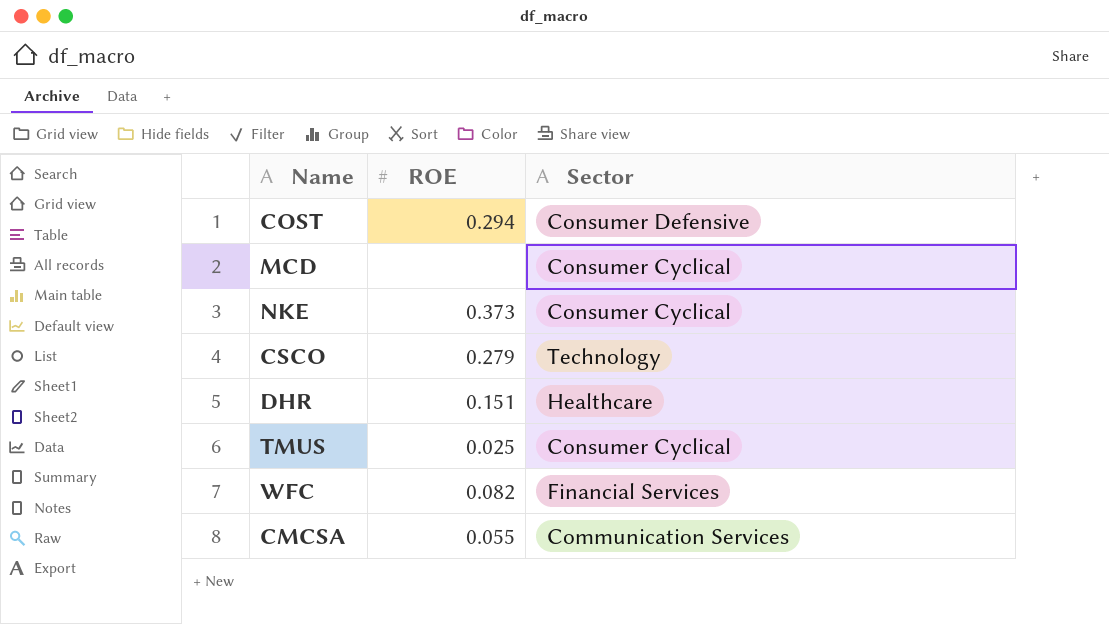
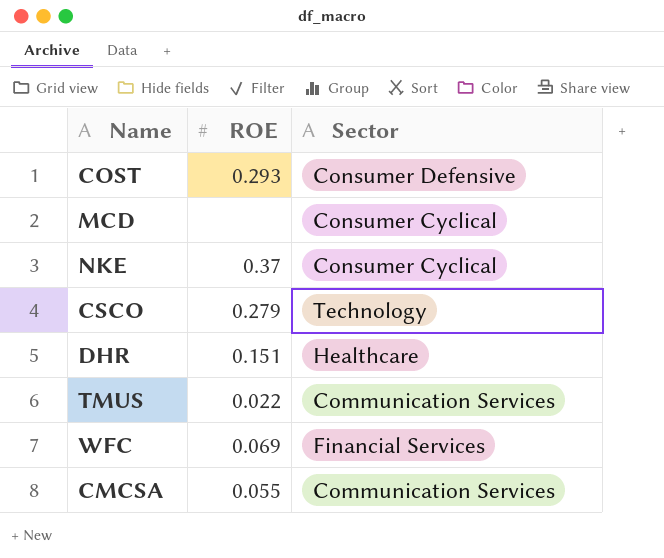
COST | ROE: 0.294 -> 0.293
NKE | ROE: 0.373 -> 0.37
TMUS | ROE: 0.025 -> 0.022
TMUS | Sector: Consumer Cyclical -> Communication Services
WFC | ROE: 0.082 -> 0.069

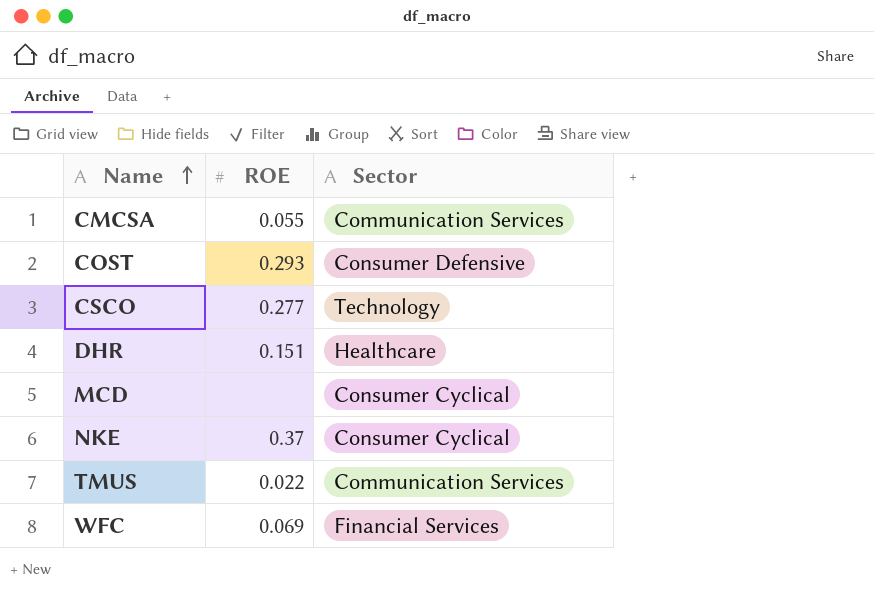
row order: none -> Name ascending
CSCO | ROE: 0.279 -> 0.277

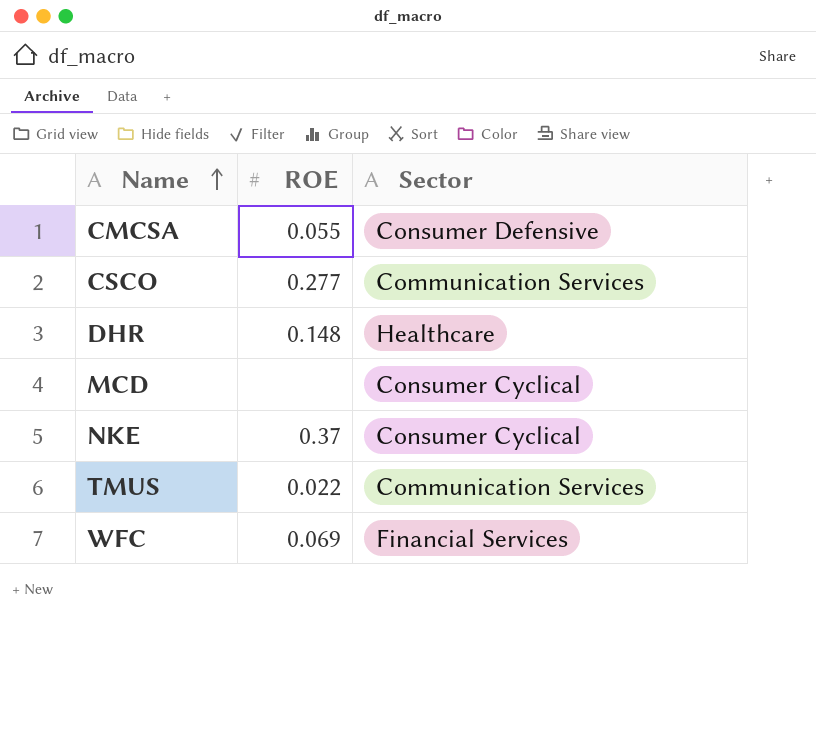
row COST: 0.293 | Consumer Defensive -> none
CMCSA | Sector: Communication Services -> Consumer Defensive
CSCO | Sector: Technology -> Communication Services
DHR | ROE: 0.151 -> 0.148

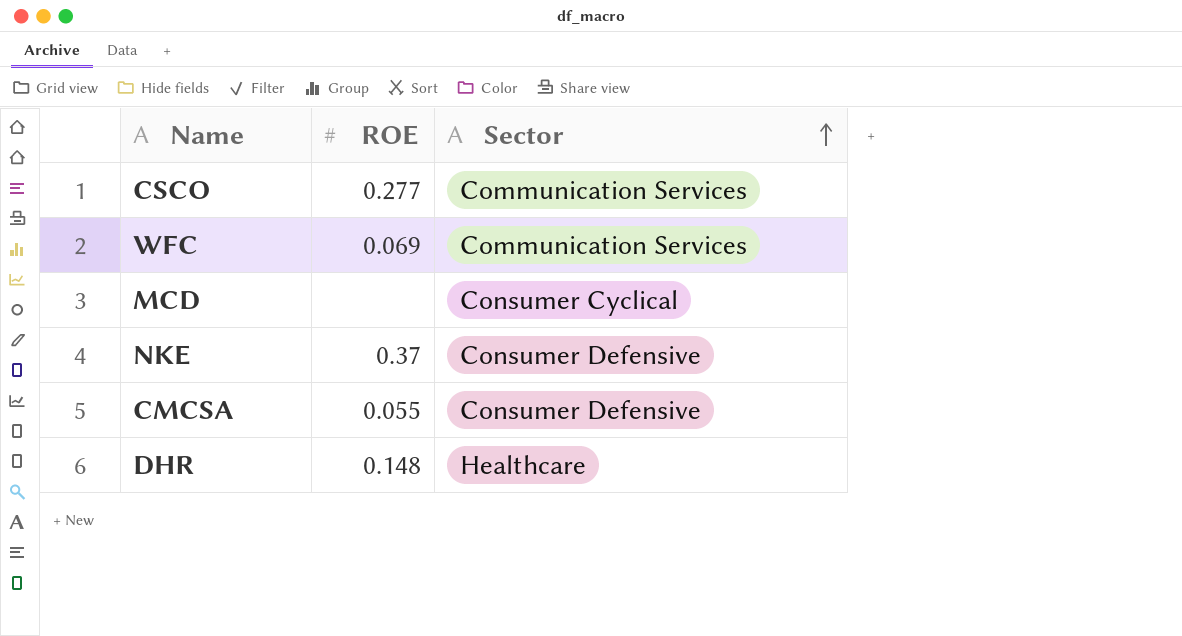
row order: Name ascending -> Sector ascending
row TMUS: 0.022 | Communication Services -> none
WFC | Sector: Financial Services -> Communication Services
NKE | Sector: Consumer Cyclical -> Consumer Defensive

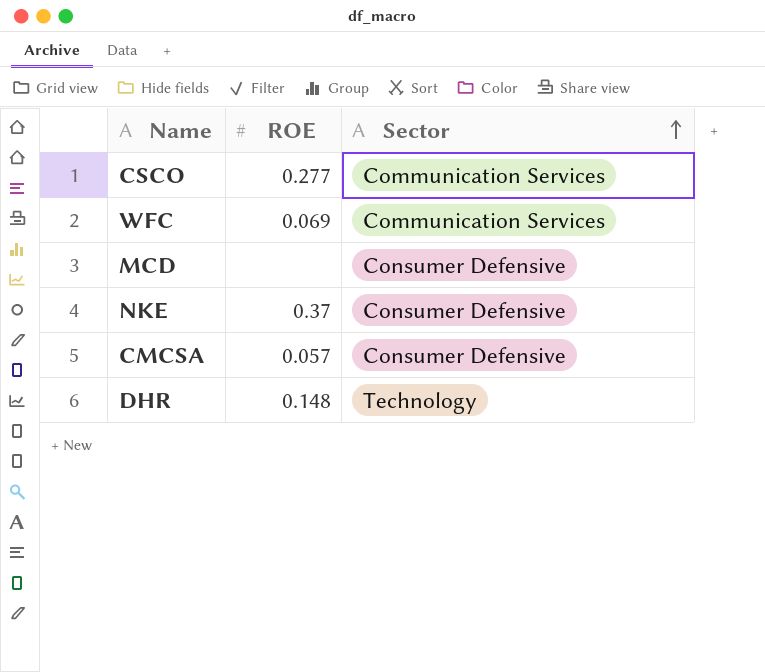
MCD | Sector: Consumer Cyclical -> Consumer Defensive
CMCSA | ROE: 0.055 -> 0.057
DHR | Sector: Healthcare -> Technology

